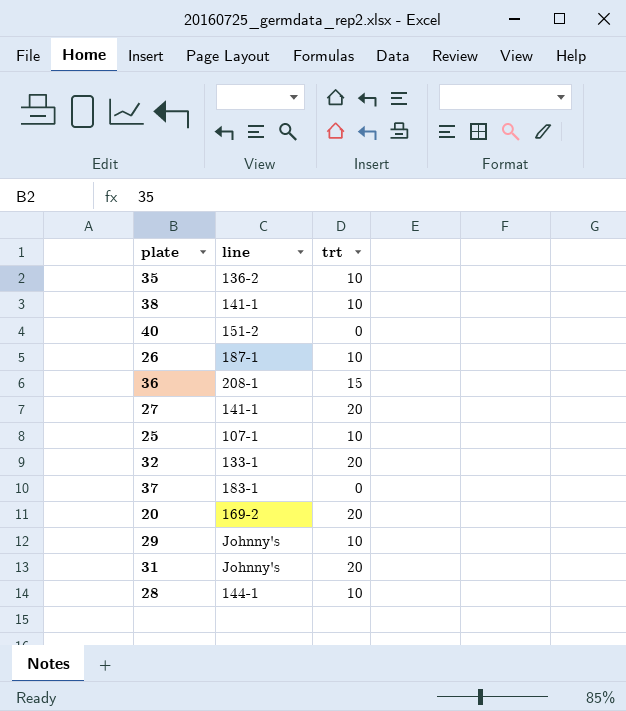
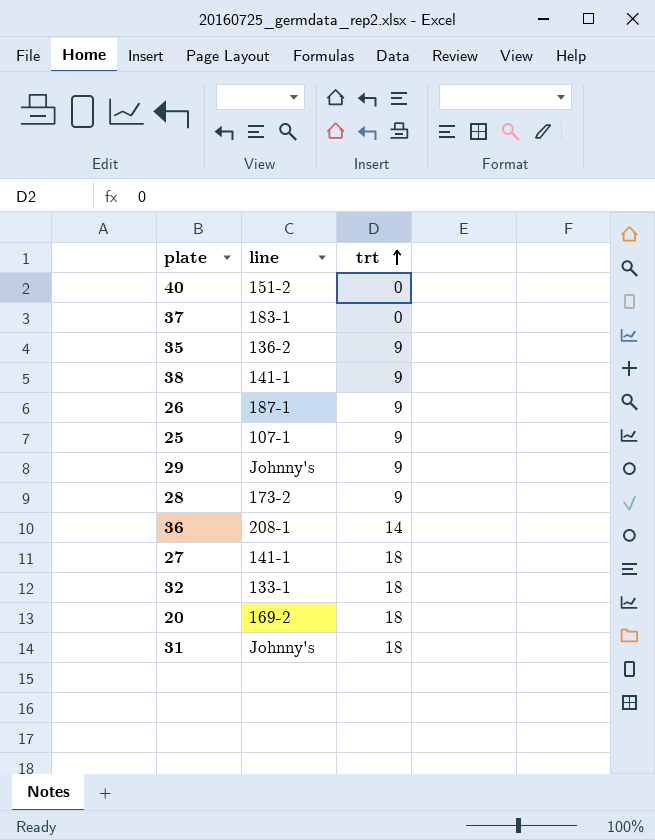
row order: none -> trt ascending
35 | trt: 10 -> 9
38 | trt: 10 -> 9
26 | trt: 10 -> 9
25 | trt: 10 -> 9
29 | trt: 10 -> 9
28 | line: 144-1 -> 173-2
28 | trt: 10 -> 9
36 | trt: 15 -> 14
27 | trt: 20 -> 18
32 | trt: 20 -> 18
20 | trt: 20 -> 18
31 | trt: 20 -> 18

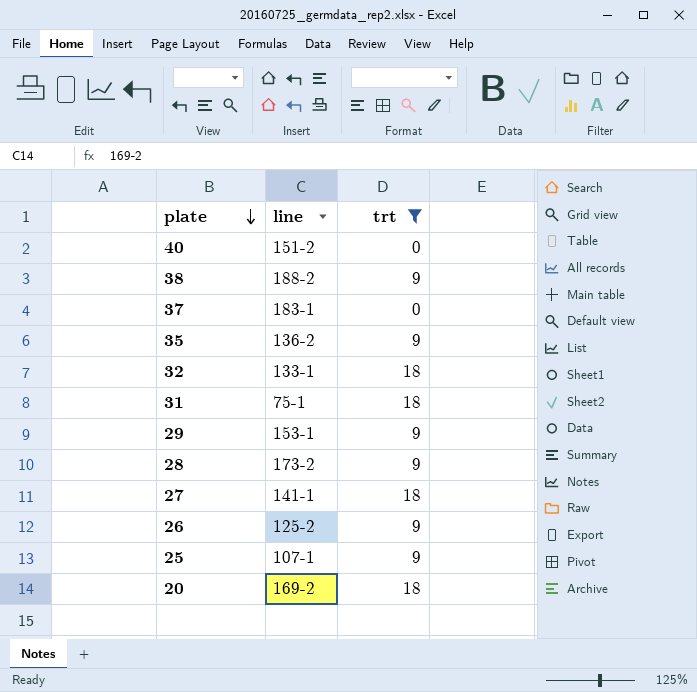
filter: none -> trt != 14
row order: trt ascending -> plate descending
38 | line: 141-1 -> 188-2
31 | line: Johnny's -> 75-1
29 | line: Johnny's -> 153-1
26 | line: 187-1 -> 125-2

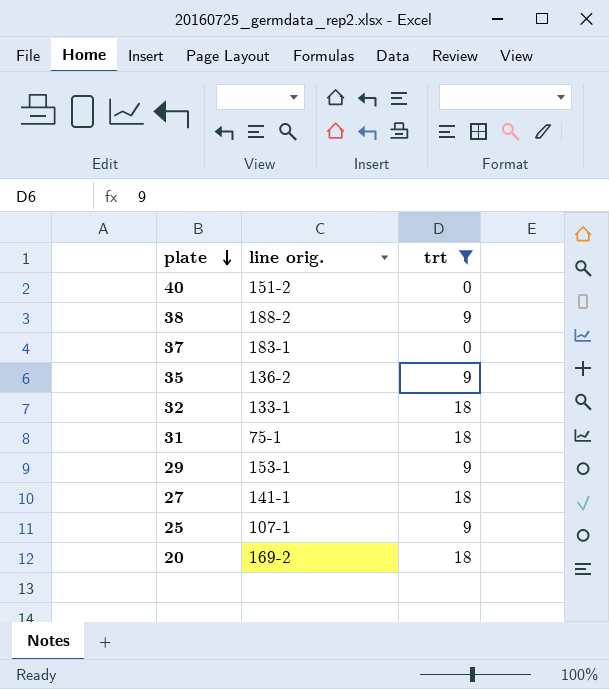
column name: line -> line orig.
row 28: 173-2 | 9 -> none
row 26: 125-2 | 9 -> none

